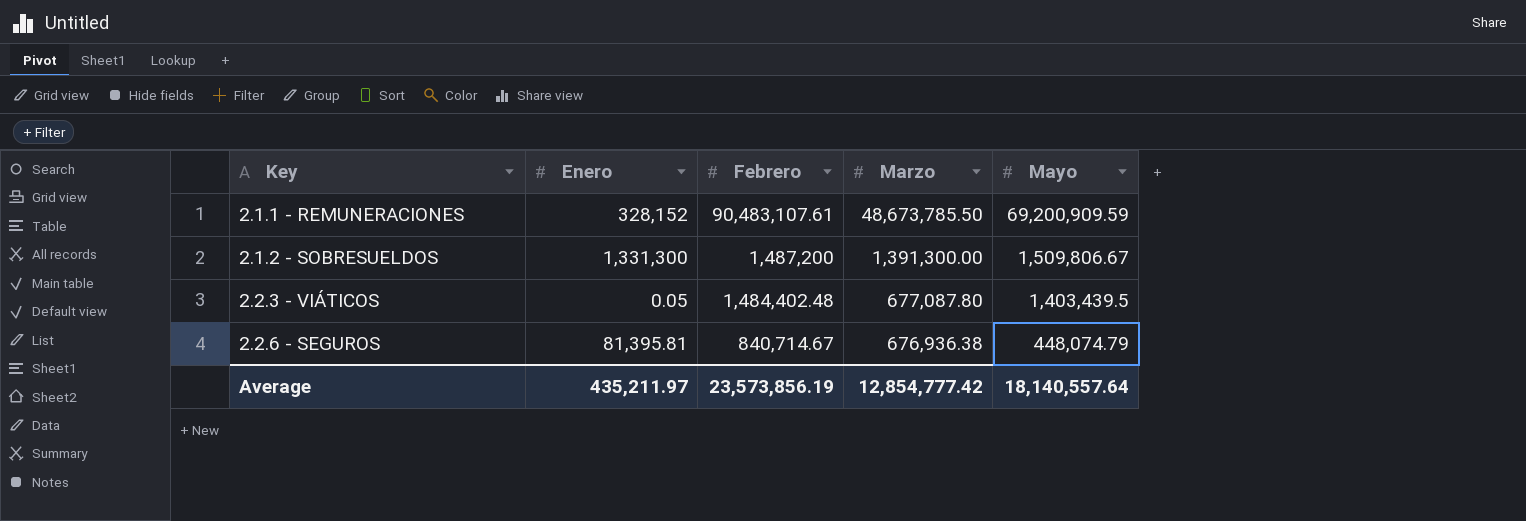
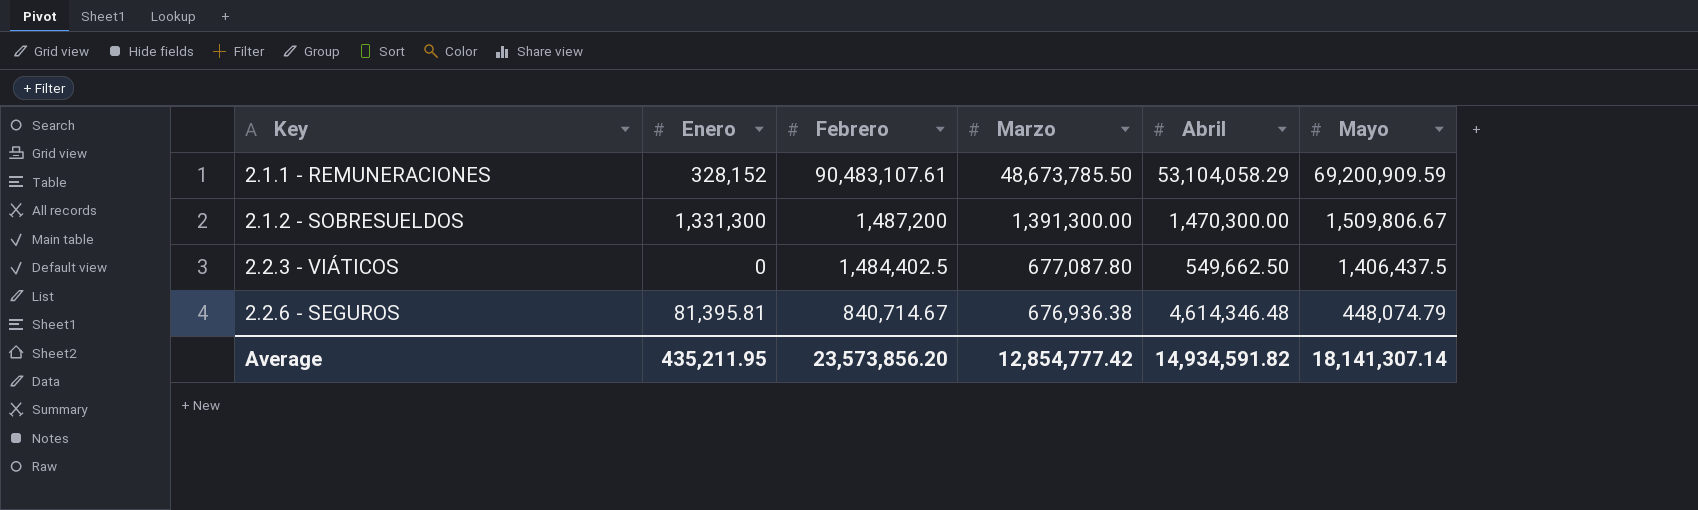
column Abril | position: none -> 5
2.2.3 - VIÁTICOS | Enero: 0.05 -> 0
2.2.3 - VIÁTICOS | Febrero: 1,484,402.48 -> 1,484,402.5
2.2.3 - VIÁTICOS | Mayo: 1,403,439.5 -> 1,406,437.5
Average | Enero: 435,211.97 -> 435,211.95
Average | Febrero: 23,573,856.19 -> 23,573,856.20
Average | Mayo: 18,140,557.64 -> 18,141,307.14

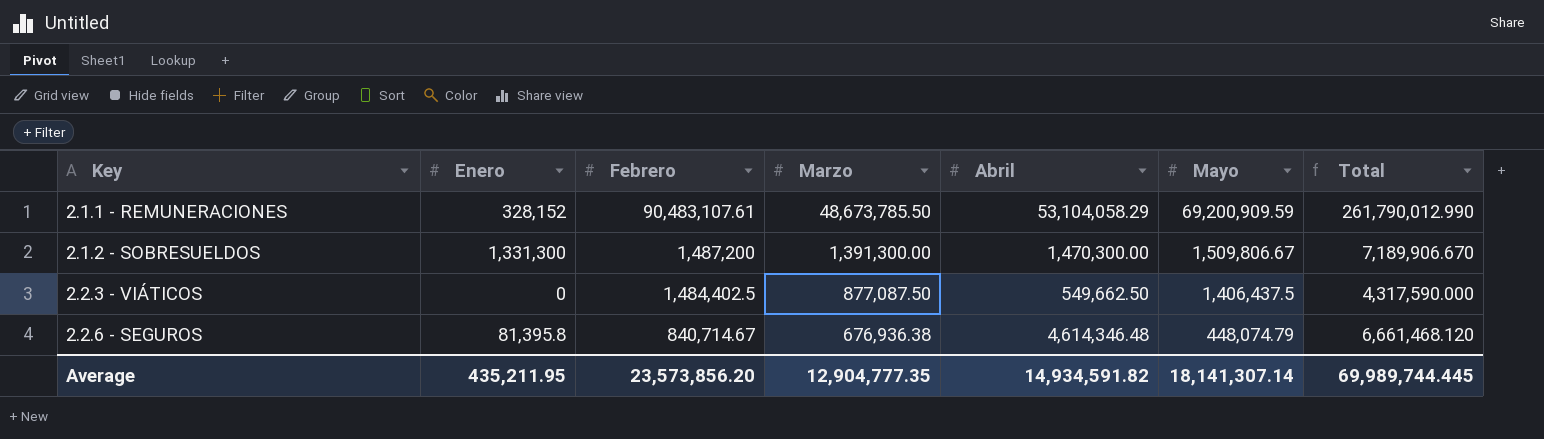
column Total | formula: none -> [Enero] + [Febrero] + [Marzo] + [Abril] + [Mayo]
2.2.3 - VIÁTICOS | Marzo: 677,087.80 -> 877,087.50
2.2.6 - SEGUROS | Enero: 81,395.81 -> 81,395.8
Average | Marzo: 12,854,777.42 -> 12,904,777.35

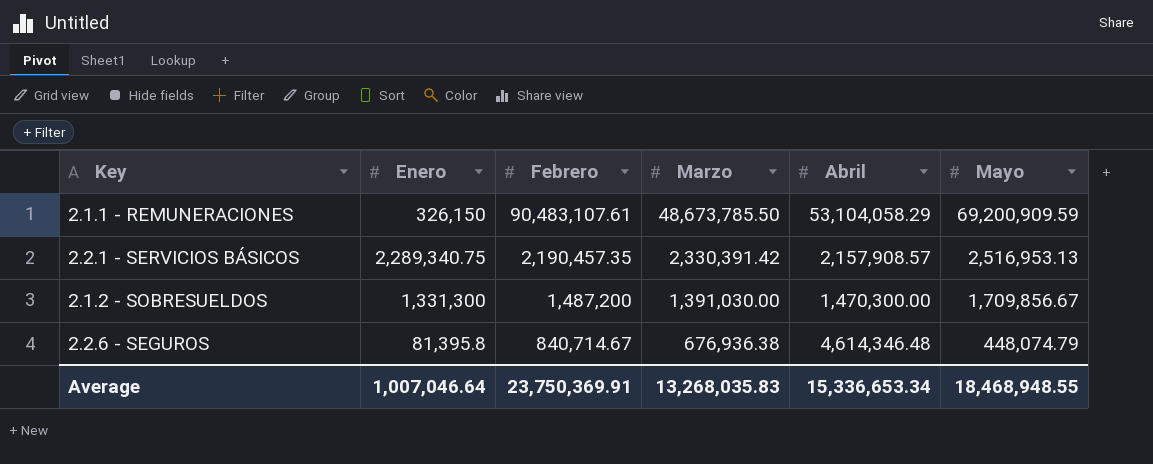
column Total | formula: [Enero] + [Febrero] + [Marzo] + [Abril] + [Mayo] -> none
row 2.2.3 - VIÁTICOS: 0 | 1,484,402.5 | 877,087.50 | 549,662.50 | 1,406,437.5 | 4,317,590.000 -> none
2.1.1 - REMUNERACIONES | Enero: 328,152 -> 326,150
row 2.2.1 - SERVICIOS BÁSICOS: none -> 2,289,340.75 | 2,190,457.35 | 2,330,391.42 | 2,157,908.57 | 2,516,953.13
2.1.2 - SOBRESUELDOS | Marzo: 1,391,300.00 -> 1,391,030.00
2.1.2 - SOBRESUELDOS | Mayo: 1,509,806.67 -> 1,709,856.67
Average | Enero: 435,211.95 -> 1,007,046.64
Average | Febrero: 23,573,856.20 -> 23,750,369.91
Average | Marzo: 12,904,777.35 -> 13,268,035.83
Average | Abril: 14,934,591.82 -> 15,336,653.34
Average | Mayo: 18,141,307.14 -> 18,468,948.55

